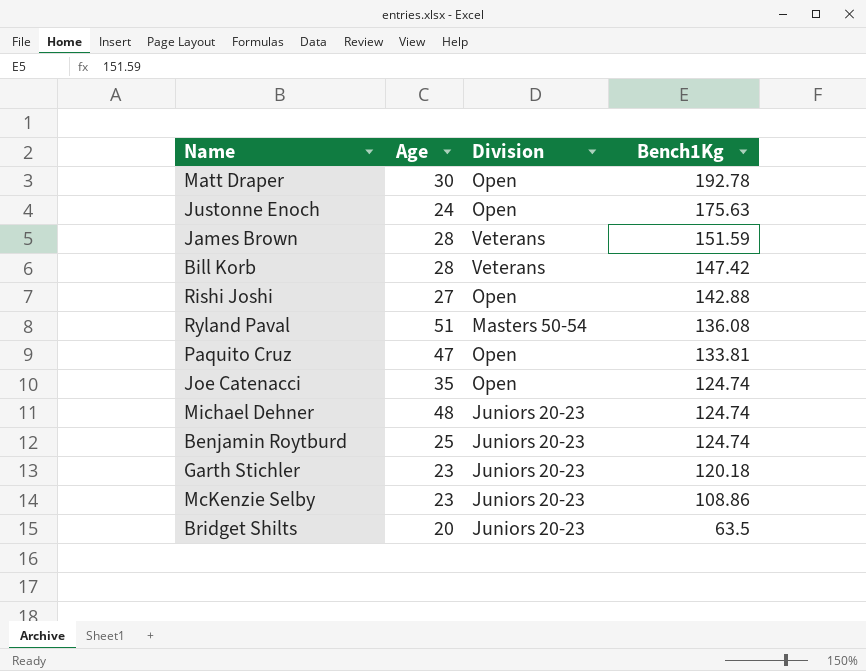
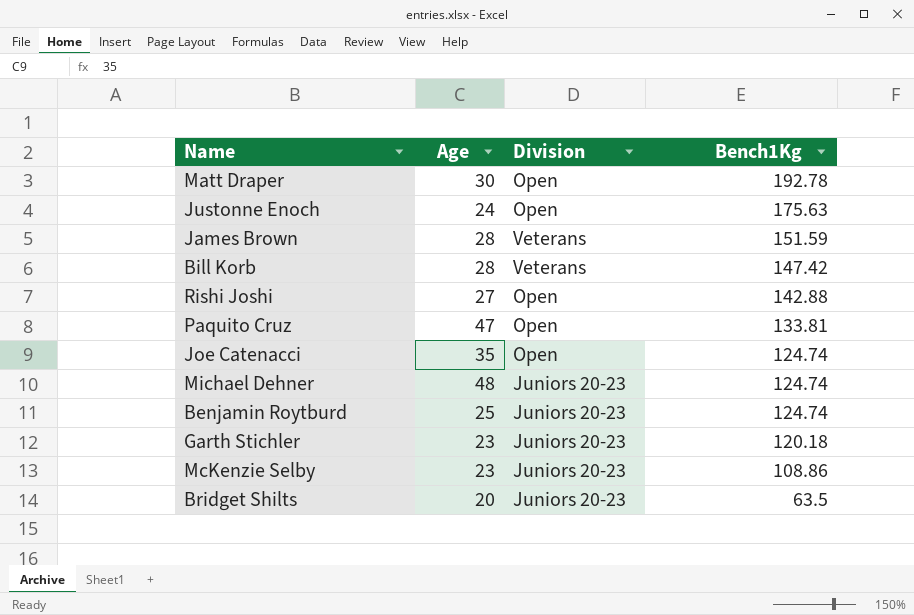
row Ryland Paval: 51 | Masters 50-54 | 136.08 -> none

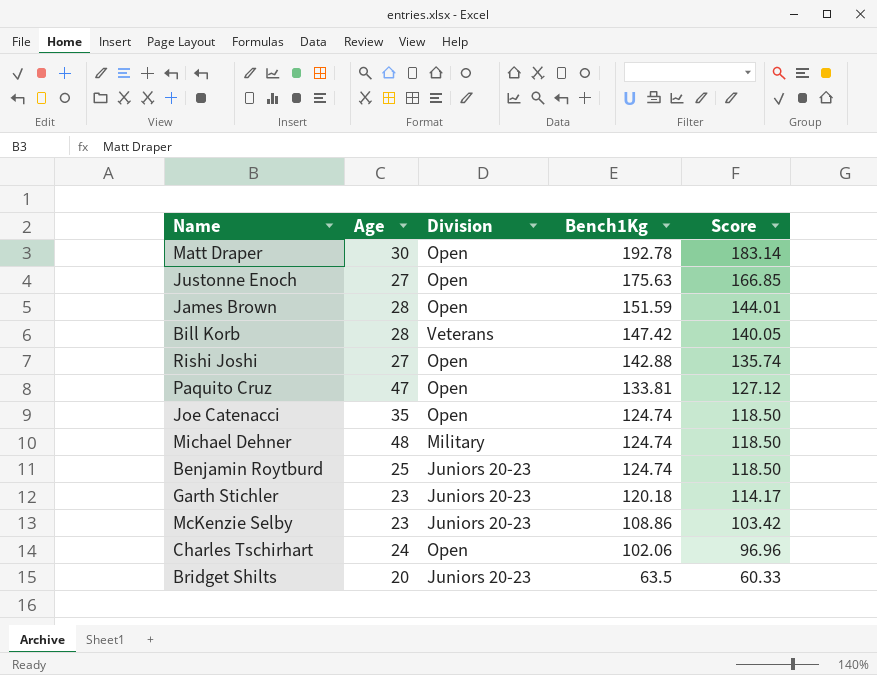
column Score | formula: none -> [Bench1Kg] * 0.95
Justonne Enoch | Age: 24 -> 27
James Brown | Division: Veterans -> Open
Michael Dehner | Division: Juniors 20-23 -> Military
row Charles Tschirhart: none -> 24 | Open | 102.06 | 96.96

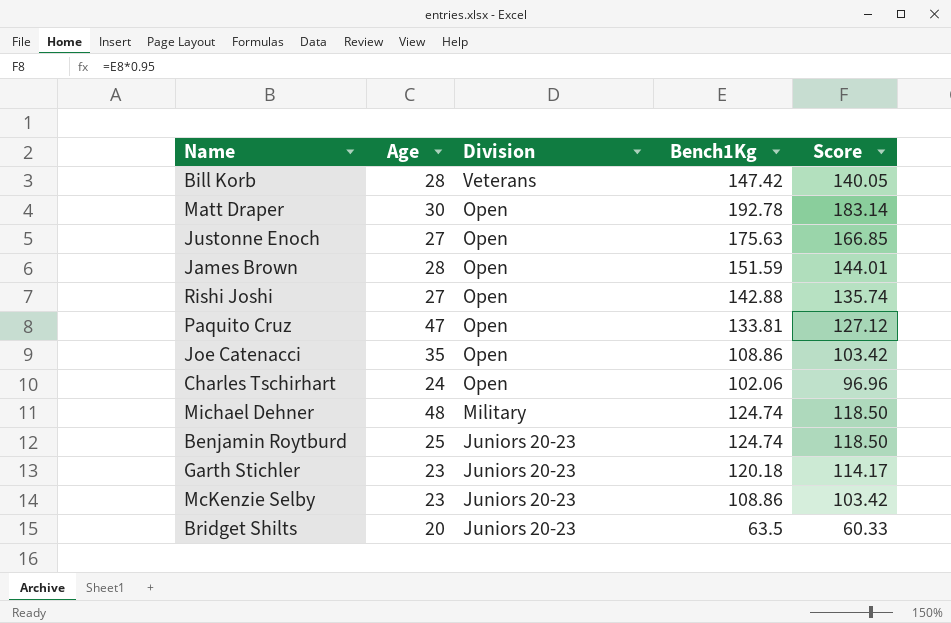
row order: Bench1Kg descending -> Division descending
Joe Catenacci | Bench1Kg: 124.74 -> 108.86
Joe Catenacci | Score: 118.50 -> 103.42

